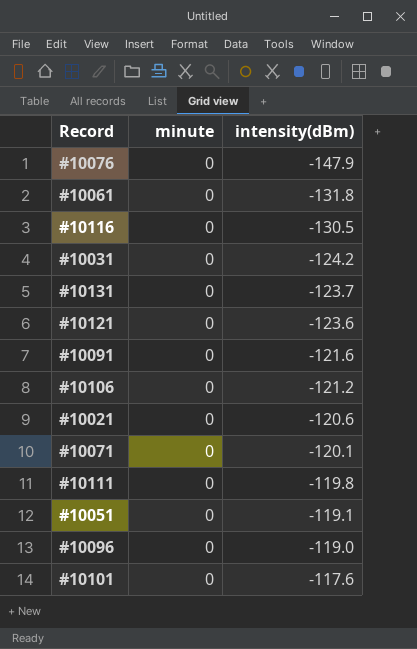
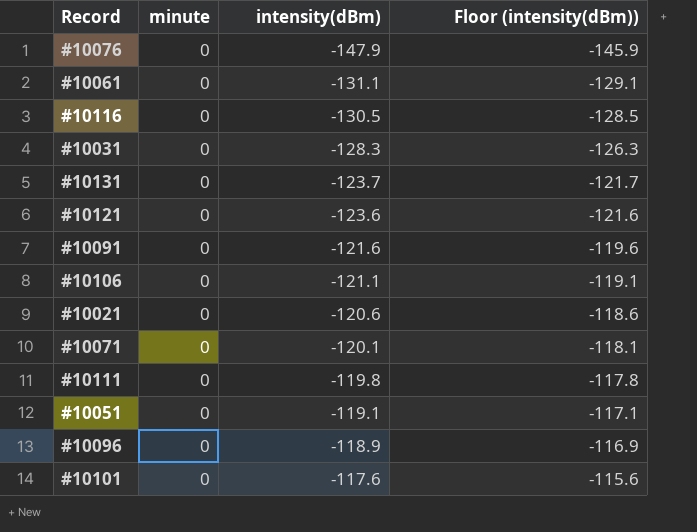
column Floor (intensity(dBm)) | formula: none -> [intensity(dBm)] + 2
#10061 | intensity(dBm): -131.8 -> -131.1
#10031 | intensity(dBm): -124.2 -> -128.3
#10106 | intensity(dBm): -121.2 -> -121.1
#10096 | intensity(dBm): -119.0 -> -118.9

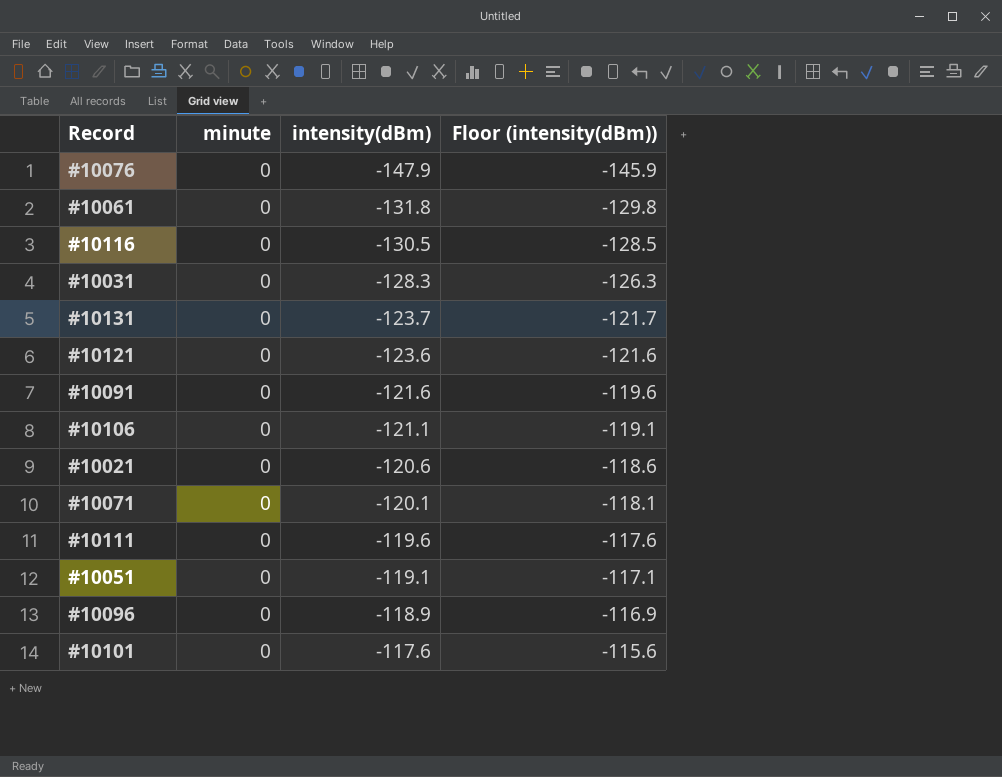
#10061 | intensity(dBm): -131.1 -> -131.8
#10061 | Floor (intensity(dBm)): -129.1 -> -129.8
#10111 | intensity(dBm): -119.8 -> -119.6
#10111 | Floor (intensity(dBm)): -117.8 -> -117.6

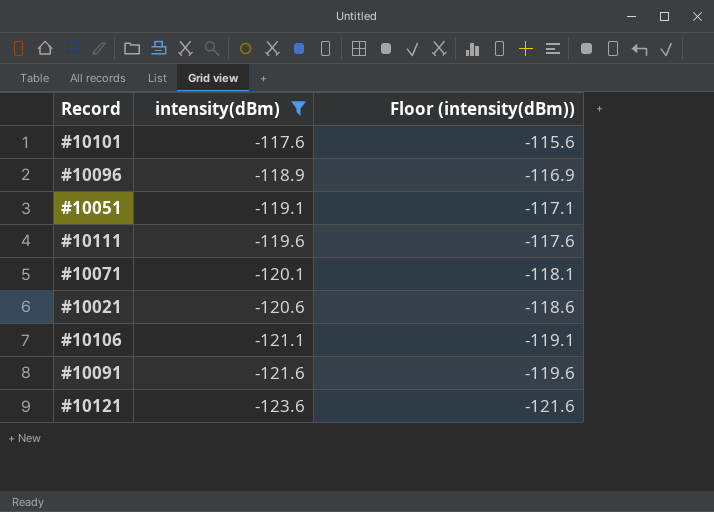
filter: none -> intensity(dBm) >= -123.6
row order: intensity(dBm) ascending -> intensity(dBm) descending
column minute | position: 2 -> none

